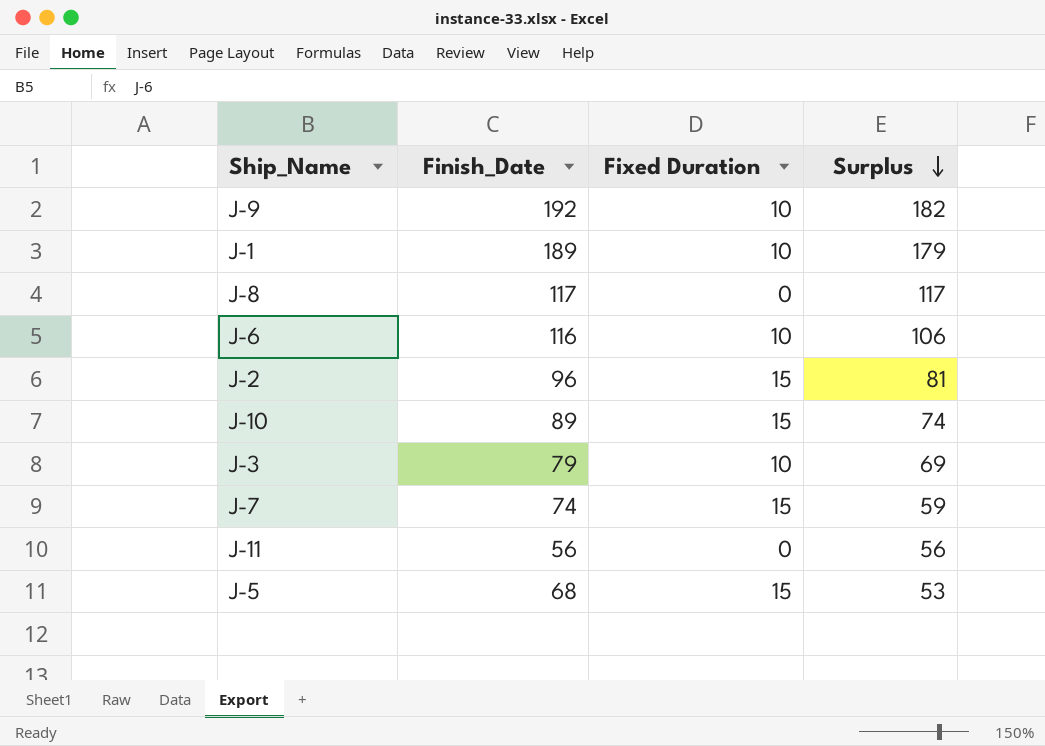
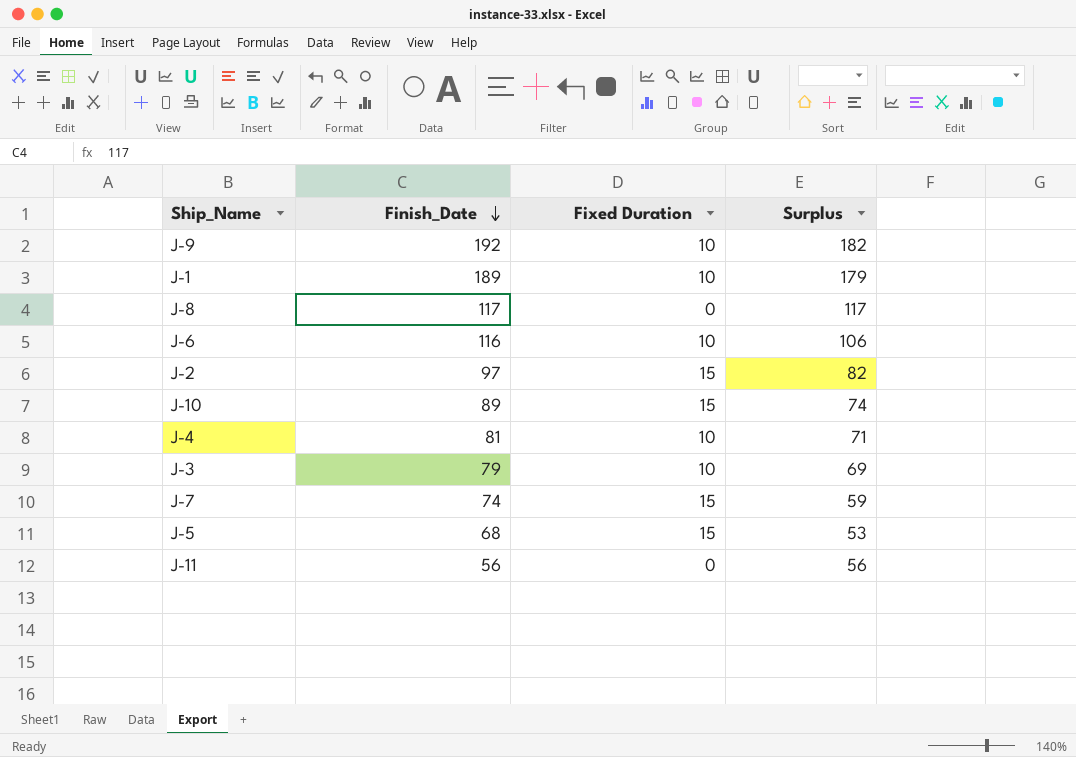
row order: Surplus descending -> Finish_Date descending
J-2 | Finish_Date: 96 -> 97
J-2 | Surplus: 81 -> 82
row J-4: none -> 81 | 10 | 71

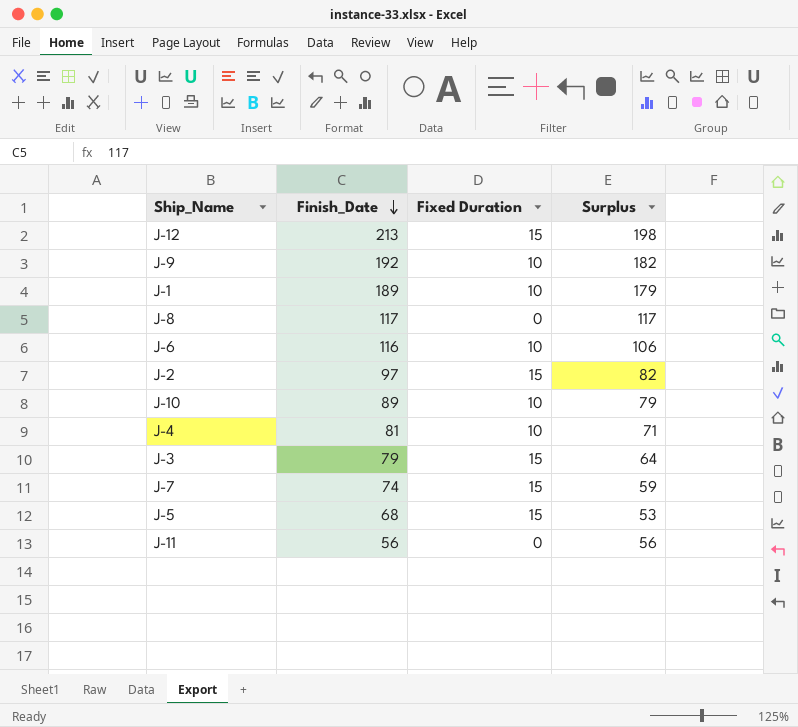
row J-12: none -> 213 | 15 | 198
J-10 | Fixed Duration: 15 -> 10
J-10 | Surplus: 74 -> 79
J-3 | Fixed Duration: 10 -> 15
J-3 | Surplus: 69 -> 64

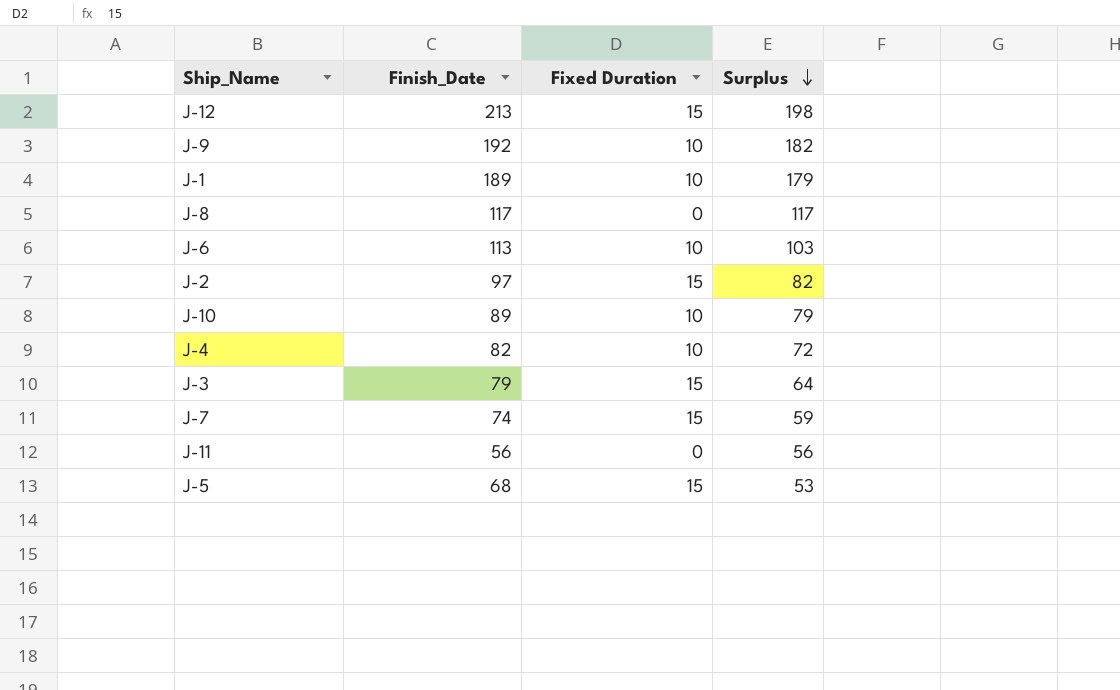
row order: Finish_Date descending -> Surplus descending
J-6 | Finish_Date: 116 -> 113
J-6 | Surplus: 106 -> 103
J-4 | Finish_Date: 81 -> 82
J-4 | Surplus: 71 -> 72

